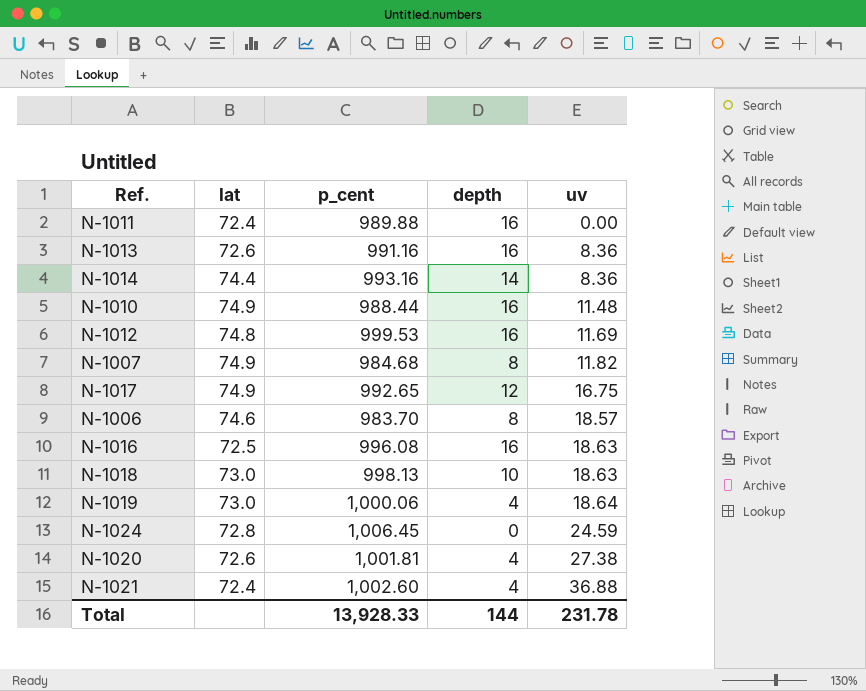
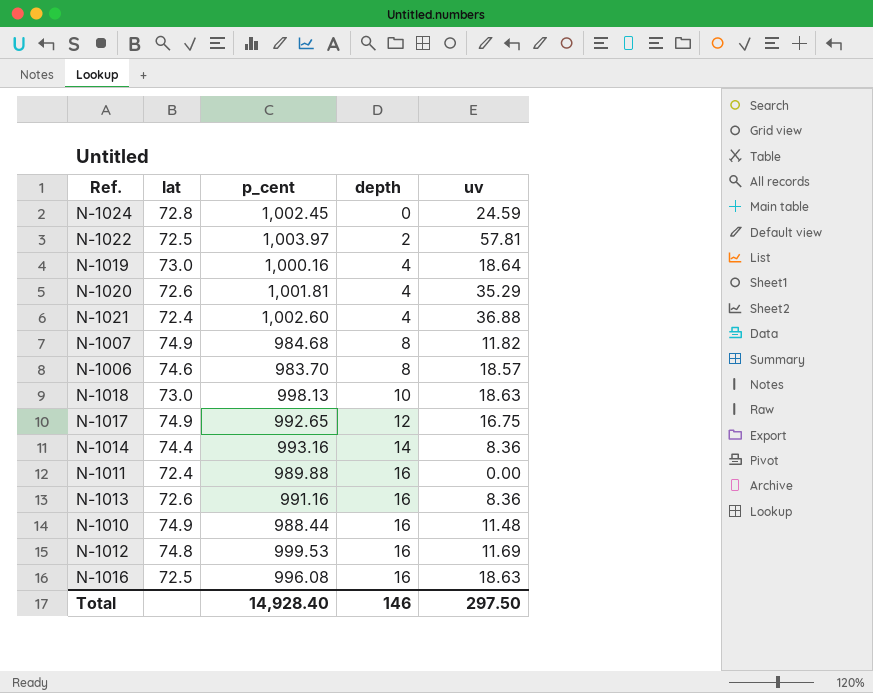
row order: uv ascending -> depth ascending
N-1024 | p_cent: 1,006.45 -> 1,002.45
row N-1022: none -> 72.5 | 1,003.97 | 2 | 57.81
N-1019 | p_cent: 1,000.06 -> 1,000.16
N-1020 | uv: 27.38 -> 35.29
Total | p_cent: 13,928.33 -> 14,928.40
Total | depth: 144 -> 146
Total | uv: 231.78 -> 297.50

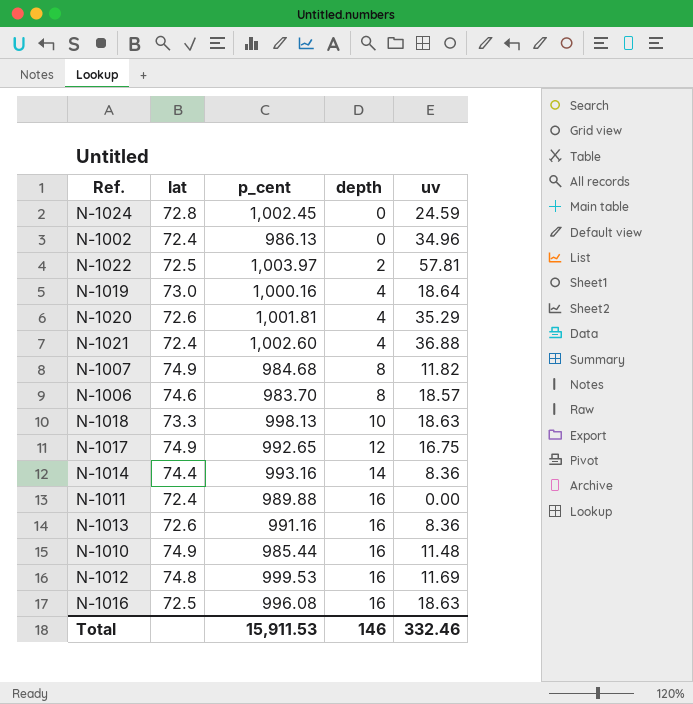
row N-1002: none -> 72.4 | 986.13 | 0 | 34.96
N-1018 | lat: 73.0 -> 73.3
N-1010 | p_cent: 988.44 -> 985.44
Total | p_cent: 14,928.40 -> 15,911.53
Total | uv: 297.50 -> 332.46

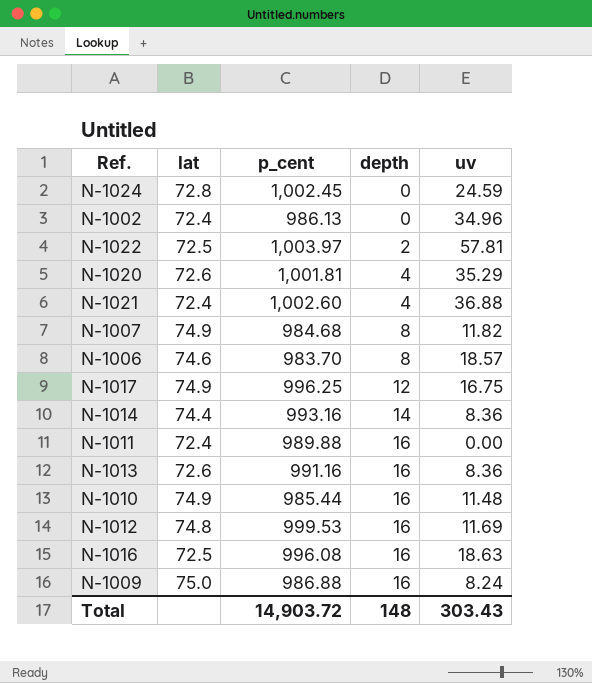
row N-1019: 73.0 | 1,000.16 | 4 | 18.64 -> none
row N-1018: 73.3 | 998.13 | 10 | 18.63 -> none
N-1017 | p_cent: 992.65 -> 996.25
row N-1009: none -> 75.0 | 986.88 | 16 | 8.24
Total | p_cent: 15,911.53 -> 14,903.72
Total | depth: 146 -> 148
Total | uv: 332.46 -> 303.43

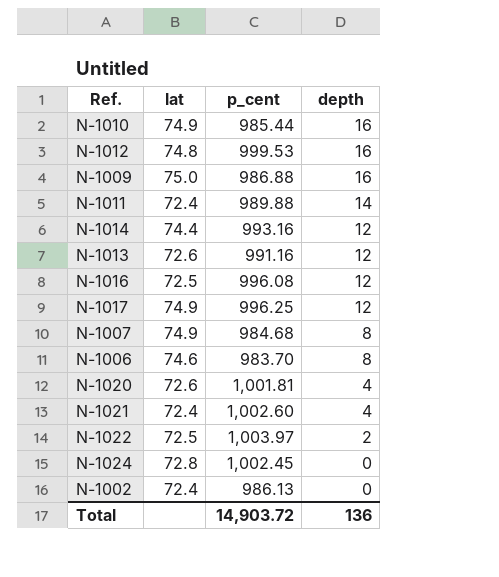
row order: depth ascending -> depth descending
column uv | position: 5 -> none
N-1011 | depth: 16 -> 14
N-1014 | depth: 14 -> 12
N-1013 | depth: 16 -> 12
N-1016 | depth: 16 -> 12
Total | depth: 148 -> 136

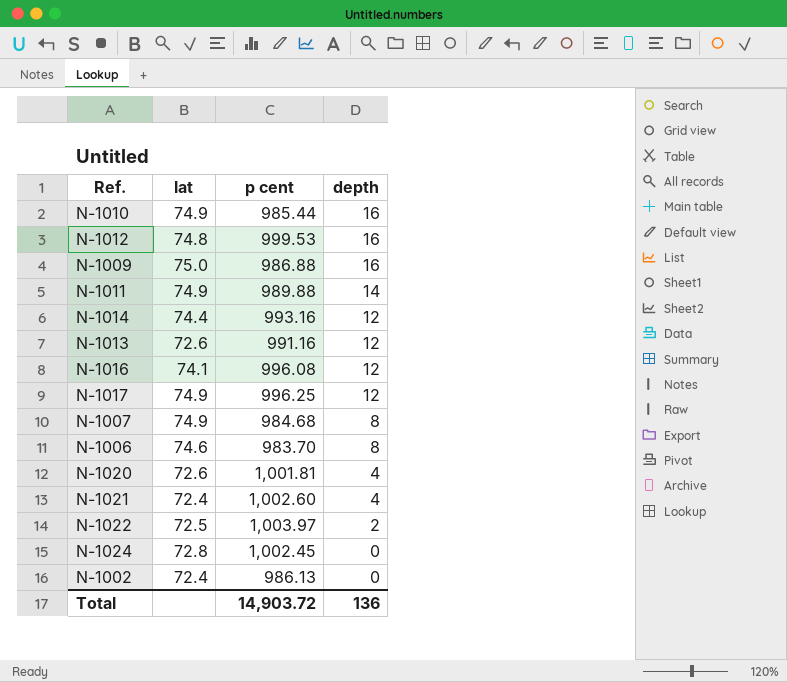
column name: p_cent -> p cent
N-1011 | lat: 72.4 -> 74.9
N-1016 | lat: 72.5 -> 74.1

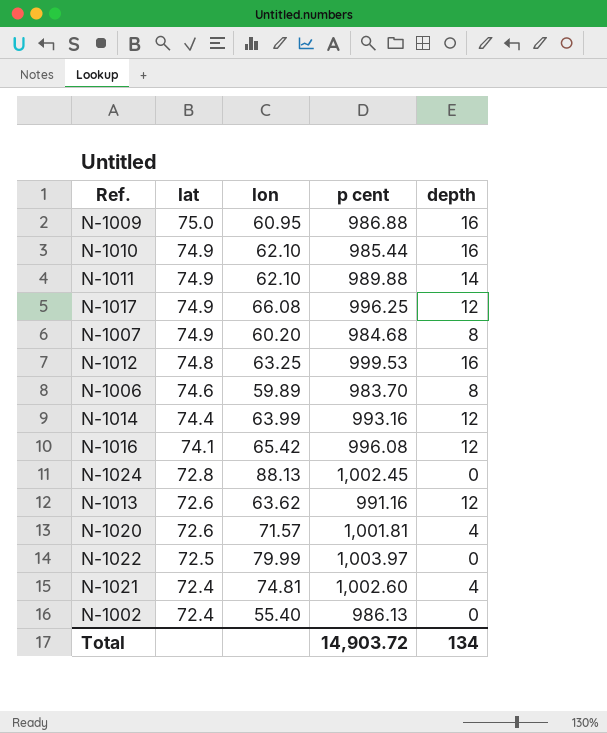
row order: depth descending -> lat descending
column lon | position: none -> 3
N-1022 | depth: 2 -> 0
Total | depth: 136 -> 134

